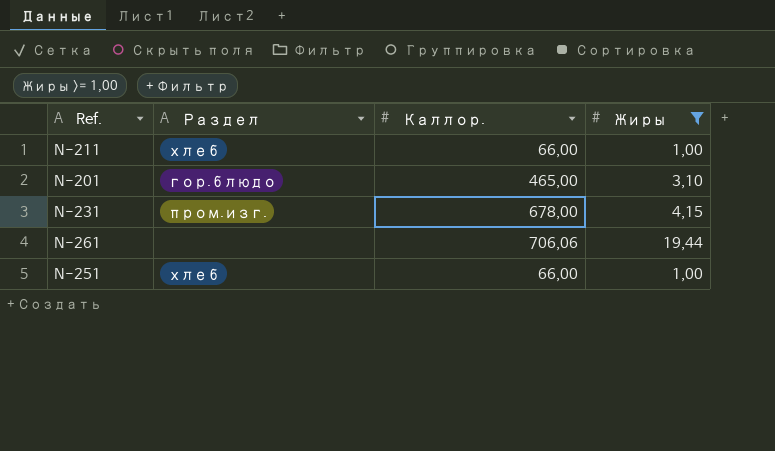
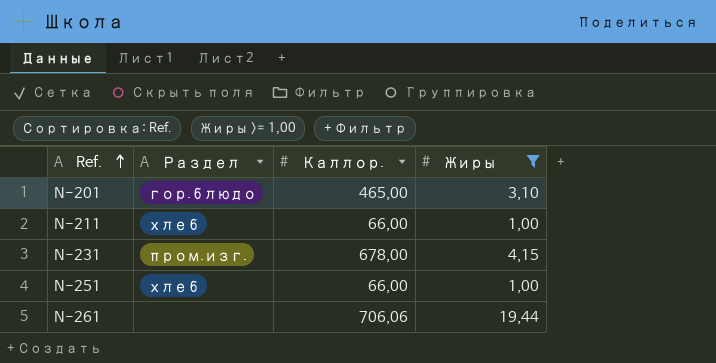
row order: none -> Ref. ascending

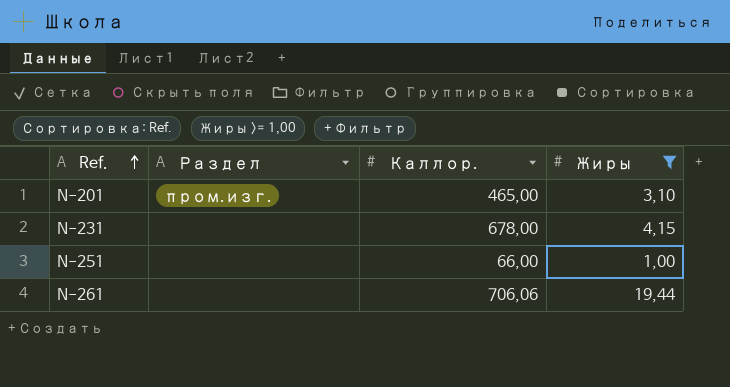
row N-211: хлеб | 66,00 | 1,00 -> none
N-201 | Раздел: гор.блюдо -> пром.изг.
N-231 | Раздел: пром.изг. -> none
N-251 | Раздел: хлеб -> none

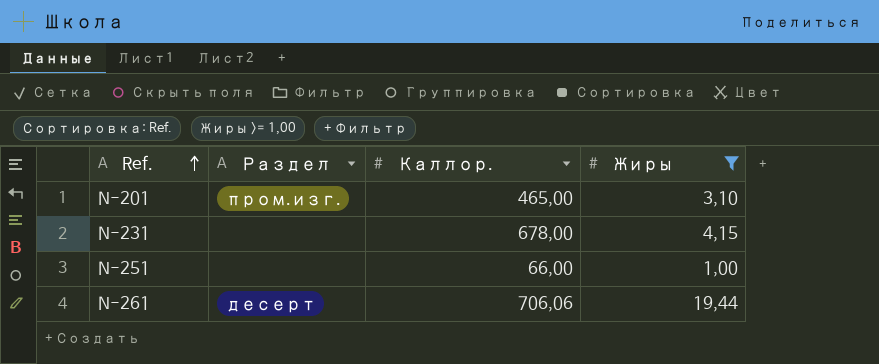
N-261 | Раздел: none -> десерт

